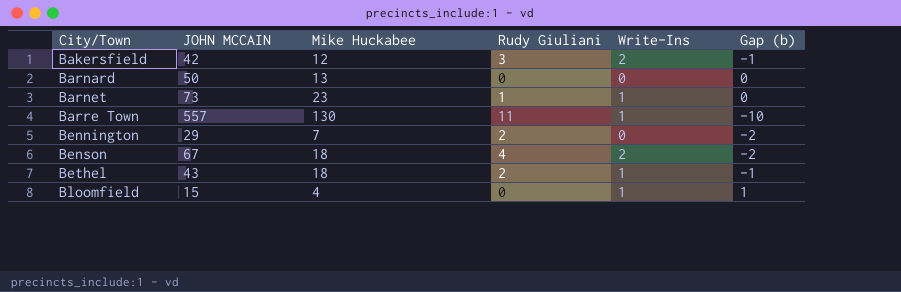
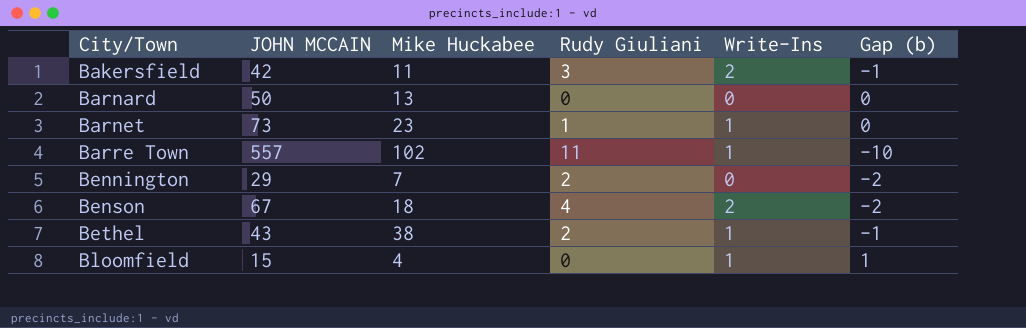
Bakersfield | Mike Huckabee: 12 -> 11
Barre Town | Mike Huckabee: 130 -> 102
Bethel | Mike Huckabee: 18 -> 38

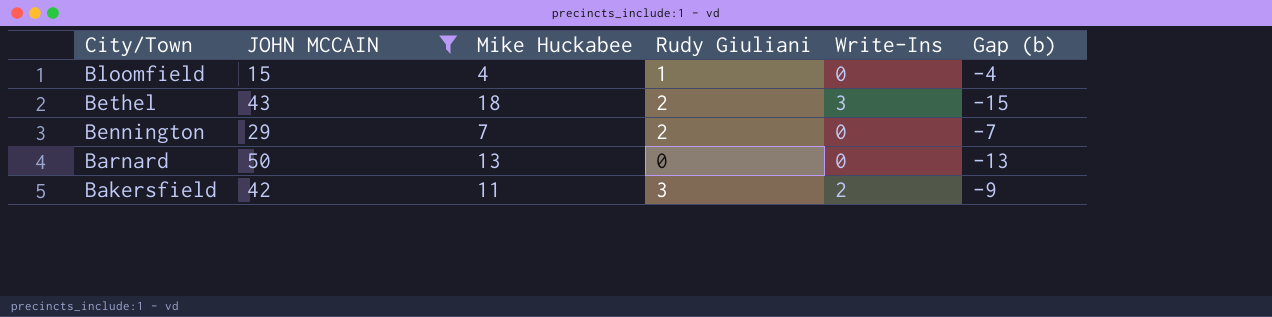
filter: none -> JOHN MCCAIN <= 50
row order: City/Town ascending -> City/Town descending
column Gap (b) | formula: [Write-Ins] - [Rudy Giuliani] -> [Write-Ins] - [Mike Huckabee]
Bloomfield | Rudy Giuliani: 0 -> 1
Bloomfield | Write-Ins: 1 -> 0
Bethel | Mike Huckabee: 38 -> 18
Bethel | Write-Ins: 1 -> 3

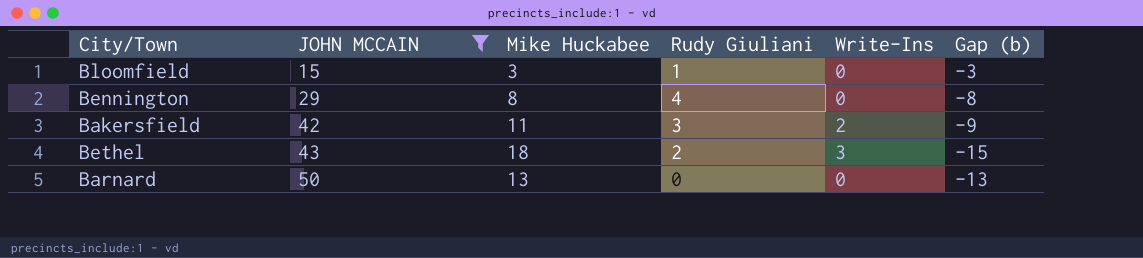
row order: City/Town descending -> JOHN MCCAIN ascending
Bloomfield | Mike Huckabee: 4 -> 3
Bloomfield | Gap (b): -4 -> -3
Bennington | Mike Huckabee: 7 -> 8
Bennington | Rudy Giuliani: 2 -> 4
Bennington | Gap (b): -7 -> -8

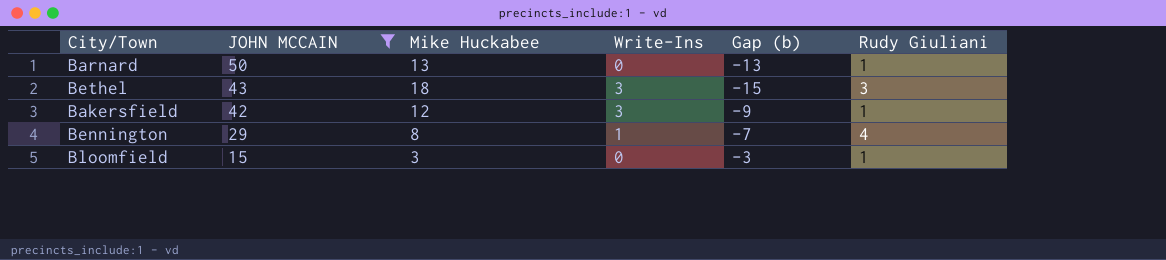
row order: JOHN MCCAIN ascending -> JOHN MCCAIN descending
column Rudy Giuliani | position: 4 -> 6
Barnard | Rudy Giuliani: 0 -> 1
Bethel | Rudy Giuliani: 2 -> 3
Bakersfield | Mike Huckabee: 11 -> 12
Bakersfield | Write-Ins: 2 -> 3
Bakersfield | Rudy Giuliani: 3 -> 1
Bennington | Write-Ins: 0 -> 1
Bennington | Gap (b): -8 -> -7

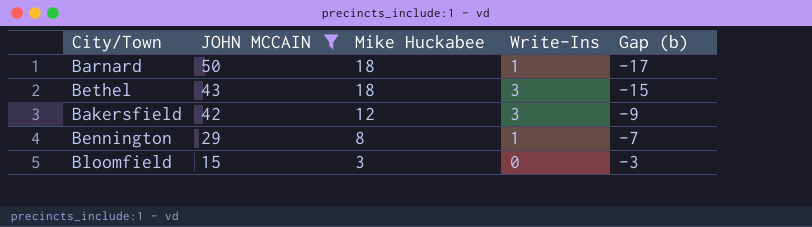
column Rudy Giuliani | position: 6 -> none
Barnard | Mike Huckabee: 13 -> 18
Barnard | Write-Ins: 0 -> 1
Barnard | Gap (b): -13 -> -17

